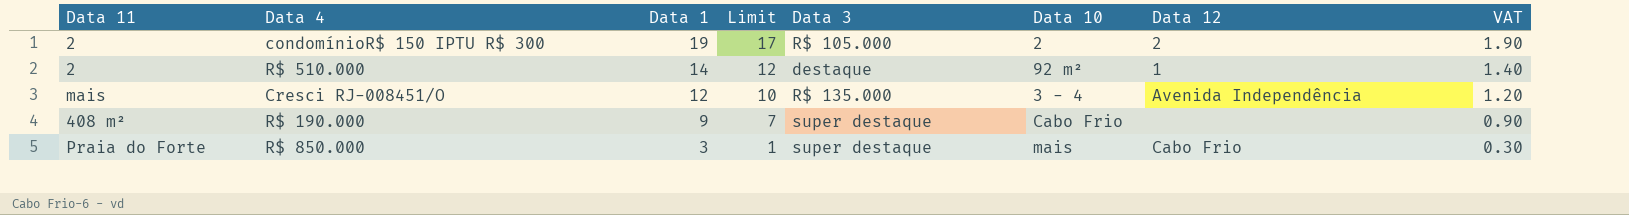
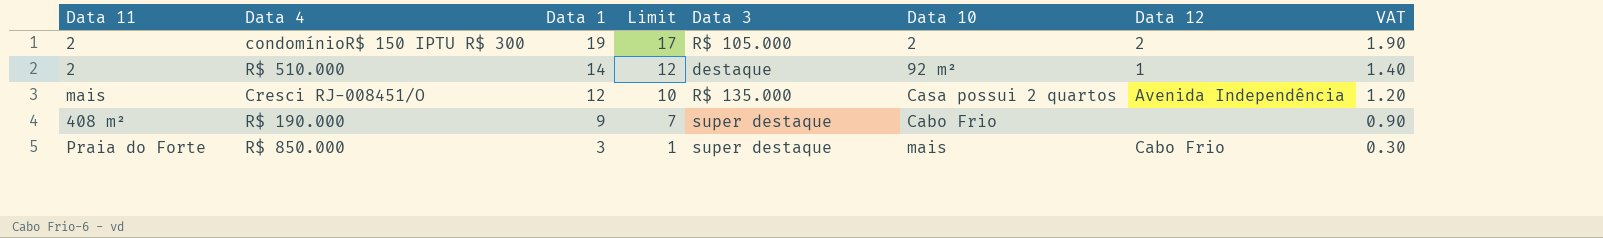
Cresci RJ-008451/O | Data 10: 3 - 4 -> Casa possui 2 quartos

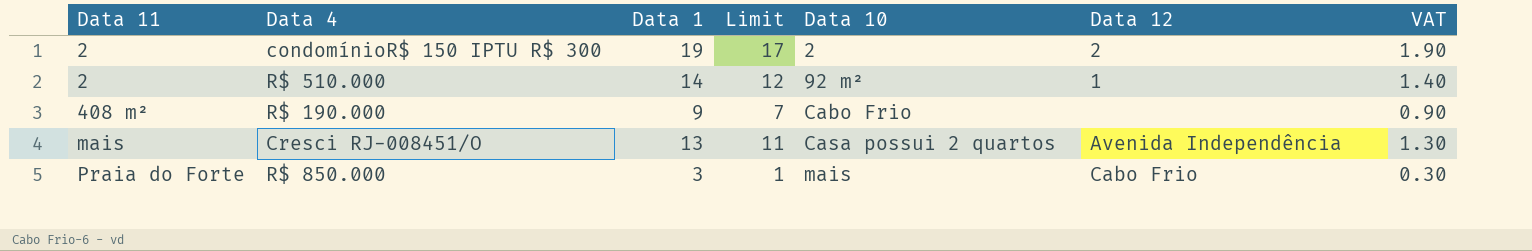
row order: Data 1 descending -> Data 11 ascending
column Data 3 | position: 5 -> none
Cresci RJ-008451/O | Data 1: 12 -> 13
Cresci RJ-008451/O | Limit: 10 -> 11
Cresci RJ-008451/O | VAT: 1.20 -> 1.30

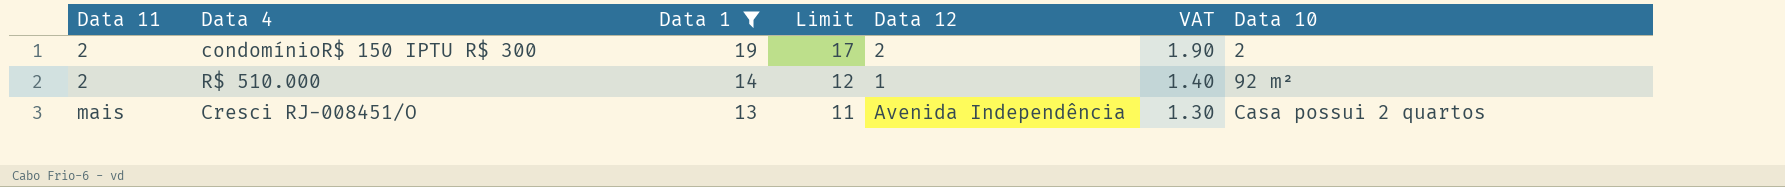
filter: none -> Data 1 >= 13
column Data 10 | position: 5 -> 7

